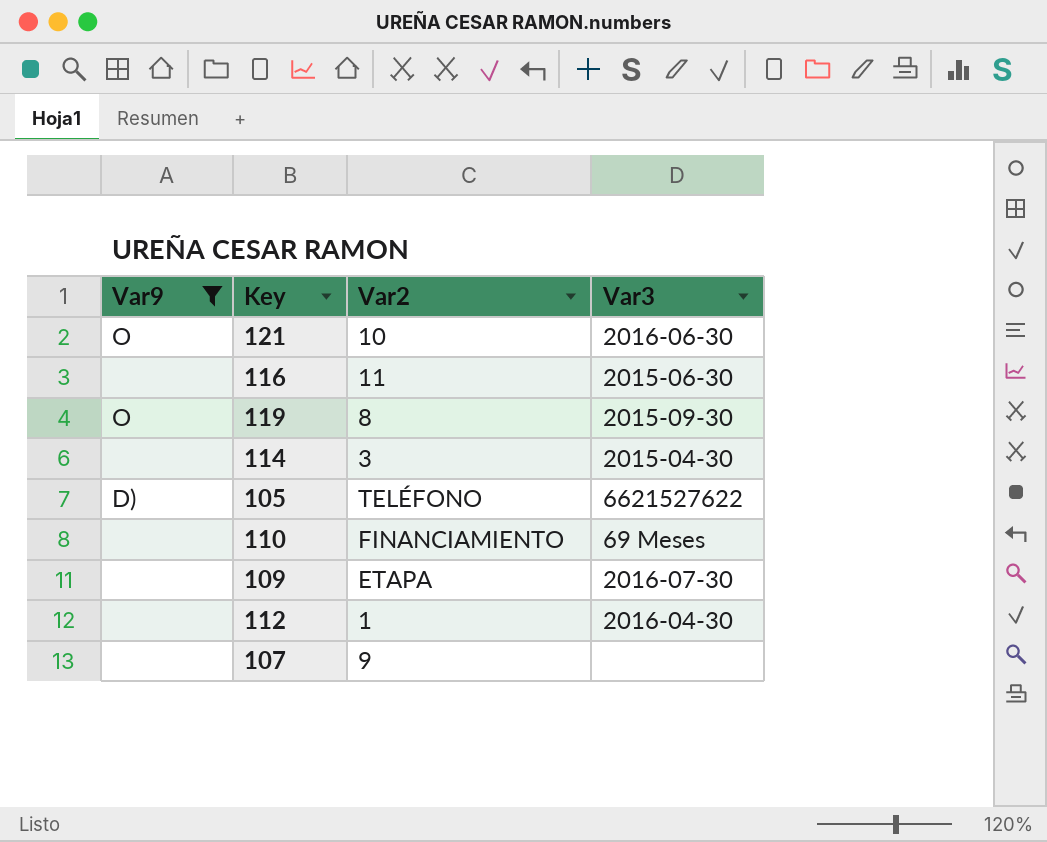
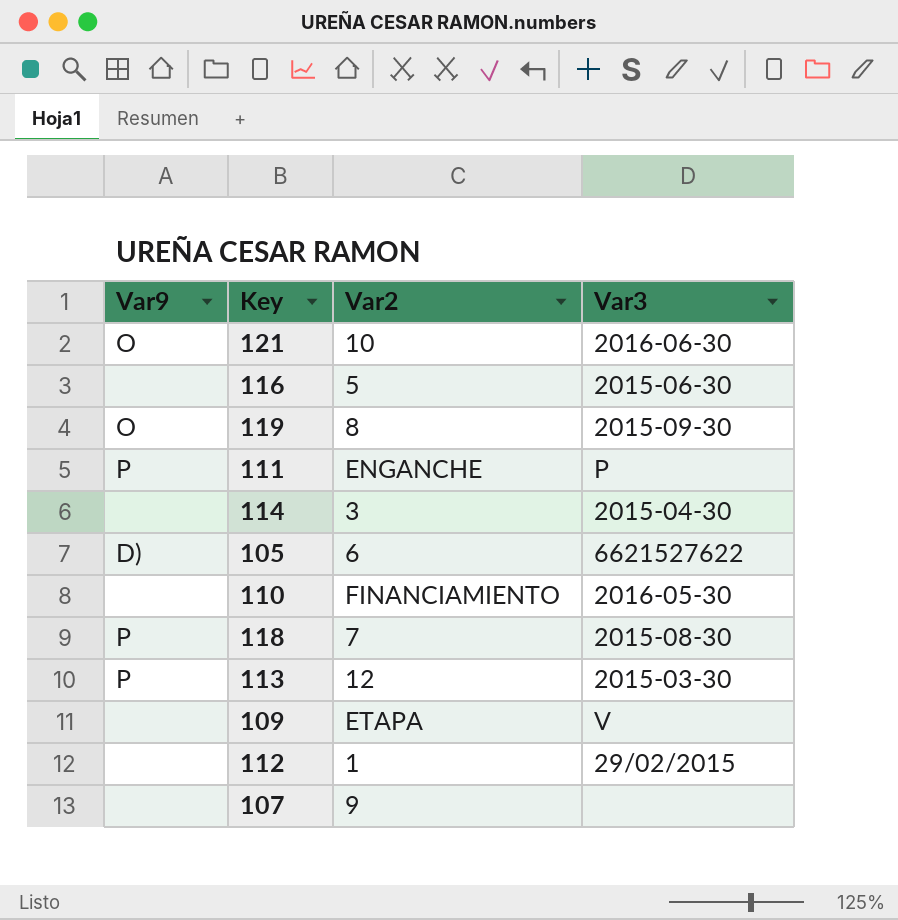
filter: Var9 != P -> none
116 | Var2: 11 -> 5
105 | Var2: TELÉFONO -> 6
110 | Var3: 69 Meses -> 2016-05-30
109 | Var3: 2016-07-30 -> V
112 | Var3: 2016-04-30 -> 29/02/2015

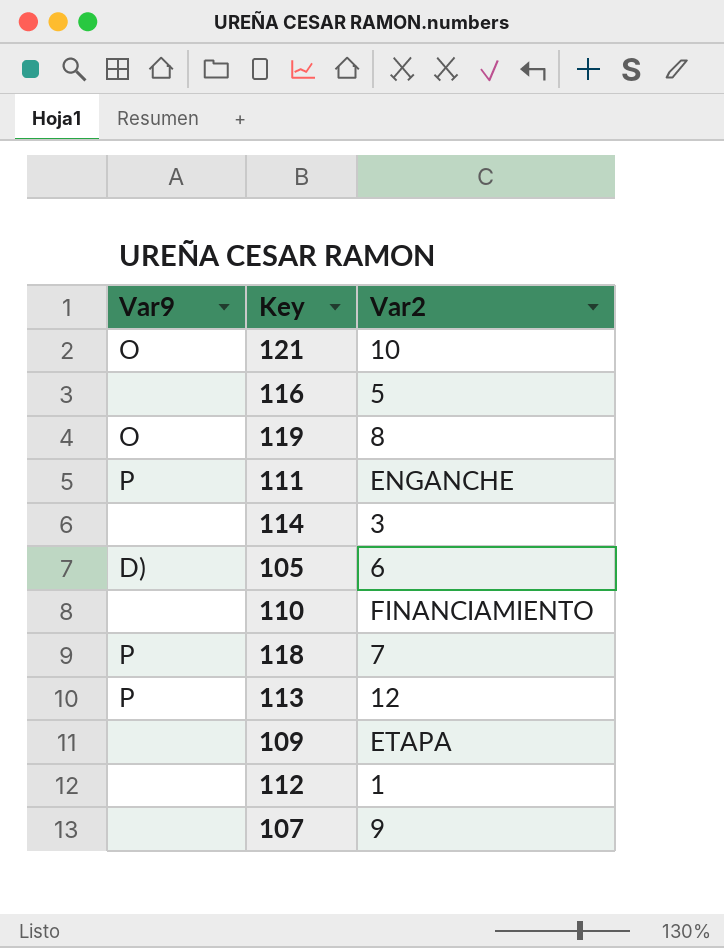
column Var3 | position: 4 -> none

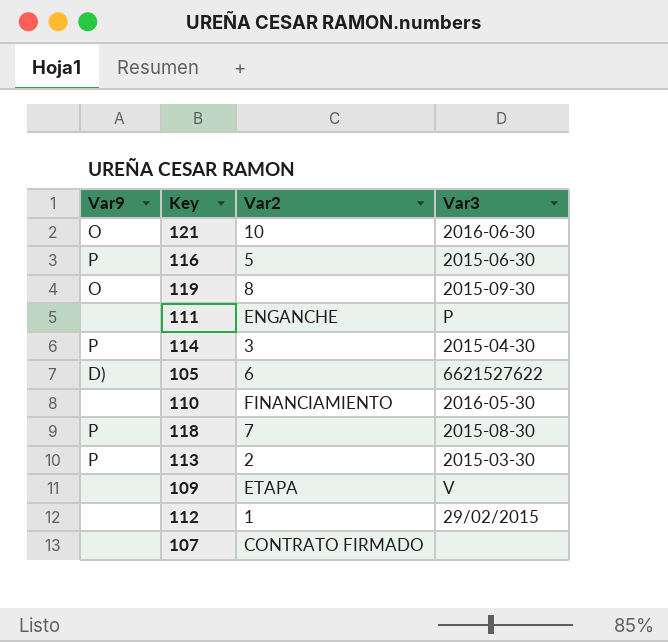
column Var3 | position: none -> 4
116 | Var9: none -> P
111 | Var9: P -> none
114 | Var9: none -> P
113 | Var2: 12 -> 2
107 | Var2: 9 -> CONTRATO FIRMADO

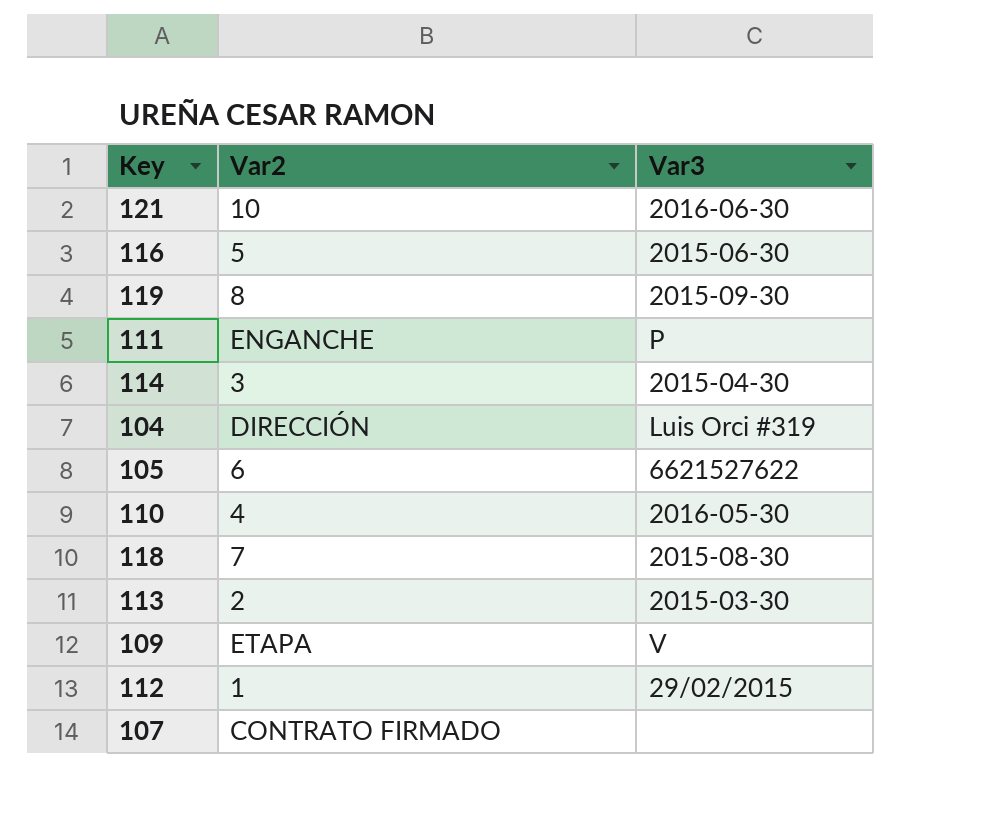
column Var9 | position: 1 -> none
row 104: none -> DIRECCIÓN | Luis Orci #319
110 | Var2: FINANCIAMIENTO -> 4

